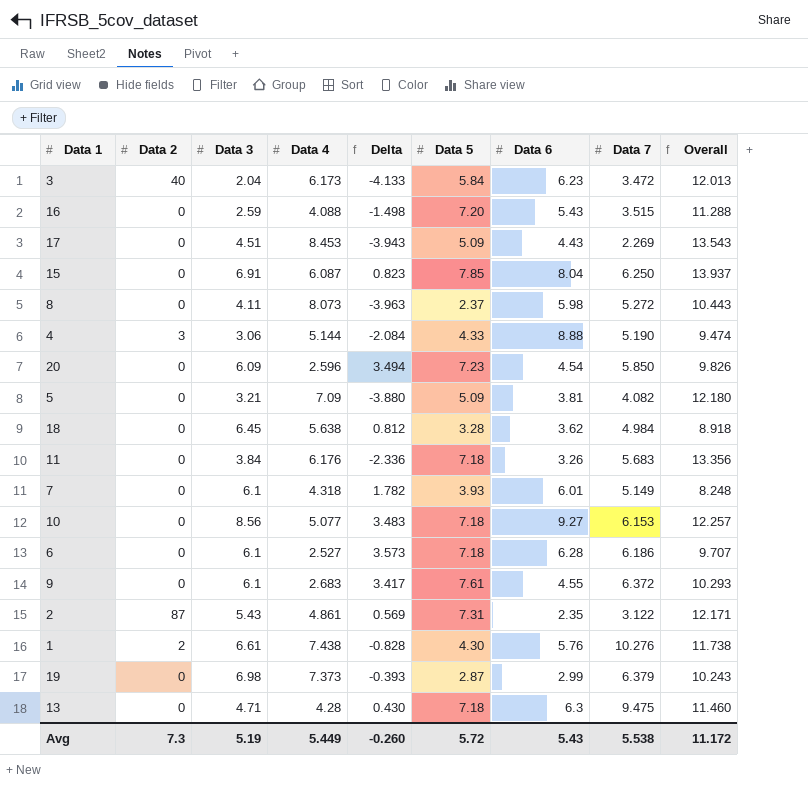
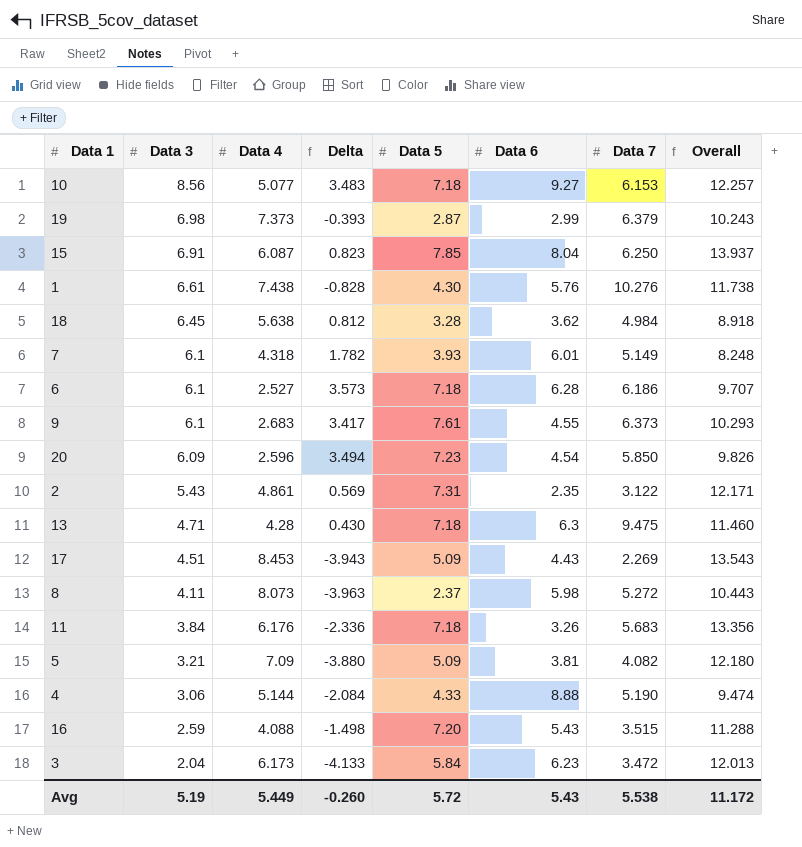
row order: none -> Data 3 descending
column Data 2 | position: 2 -> none
9 | Data 7: 6.372 -> 6.373

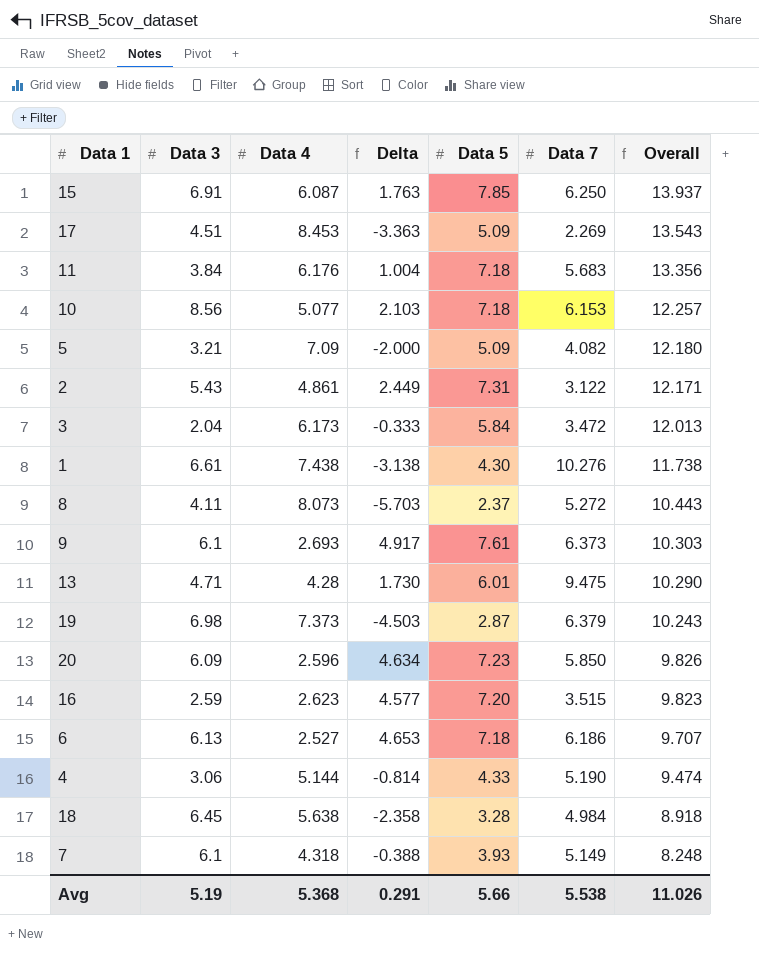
row order: Data 3 descending -> Overall descending
column Data 6 | position: 6 -> none
column Delta | formula: [Data 3] - [Data 4] -> [Data 5] - [Data 4]
9 | Data 4: 2.683 -> 2.693
9 | Overall: 10.293 -> 10.303
13 | Data 5: 7.18 -> 6.01
13 | Overall: 11.460 -> 10.290
16 | Data 4: 4.088 -> 2.623
16 | Overall: 11.288 -> 9.823
6 | Data 3: 6.1 -> 6.13
Avg | Data 4: 5.449 -> 5.368
Avg | Delta: -0.260 -> 0.291
Avg | Data 5: 5.72 -> 5.66
Avg | Overall: 11.172 -> 11.026

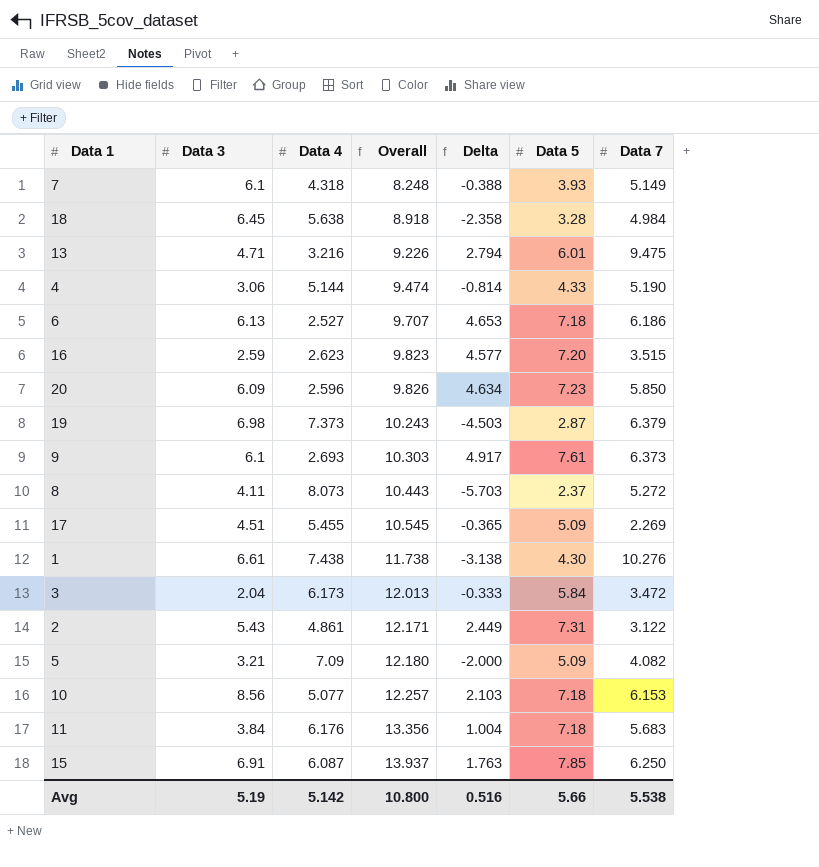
row order: Overall descending -> Overall ascending
column Overall | position: 7 -> 4
13 | Data 4: 4.28 -> 3.216
13 | Overall: 10.290 -> 9.226
13 | Delta: 1.730 -> 2.794
17 | Data 4: 8.453 -> 5.455
17 | Overall: 13.543 -> 10.545
17 | Delta: -3.363 -> -0.365
Avg | Data 4: 5.368 -> 5.142
Avg | Overall: 11.026 -> 10.800
Avg | Delta: 0.291 -> 0.516

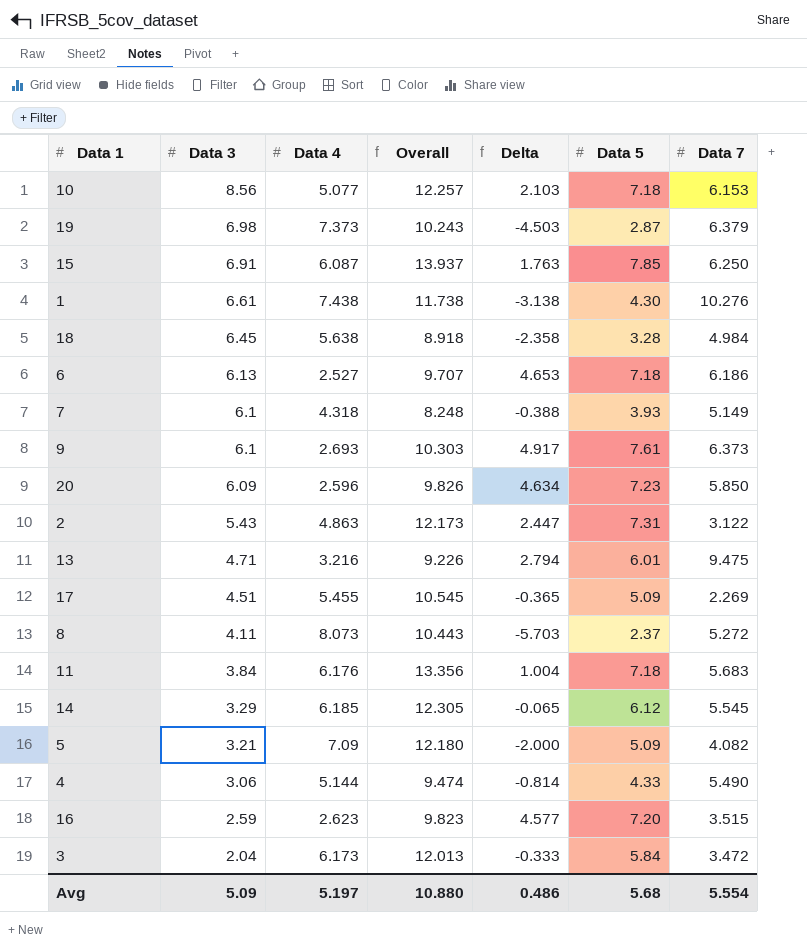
row order: Overall ascending -> Data 3 descending
2 | Data 4: 4.861 -> 4.863
2 | Overall: 12.171 -> 12.173
2 | Delta: 2.449 -> 2.447
row 14: none -> 3.29 | 6.185 | 12.305 | -0.065 | 6.12 | 5.545
4 | Data 7: 5.190 -> 5.490
Avg | Data 3: 5.19 -> 5.09
Avg | Data 4: 5.142 -> 5.197
Avg | Overall: 10.800 -> 10.880
Avg | Delta: 0.516 -> 0.486
Avg | Data 5: 5.66 -> 5.68
Avg | Data 7: 5.538 -> 5.554

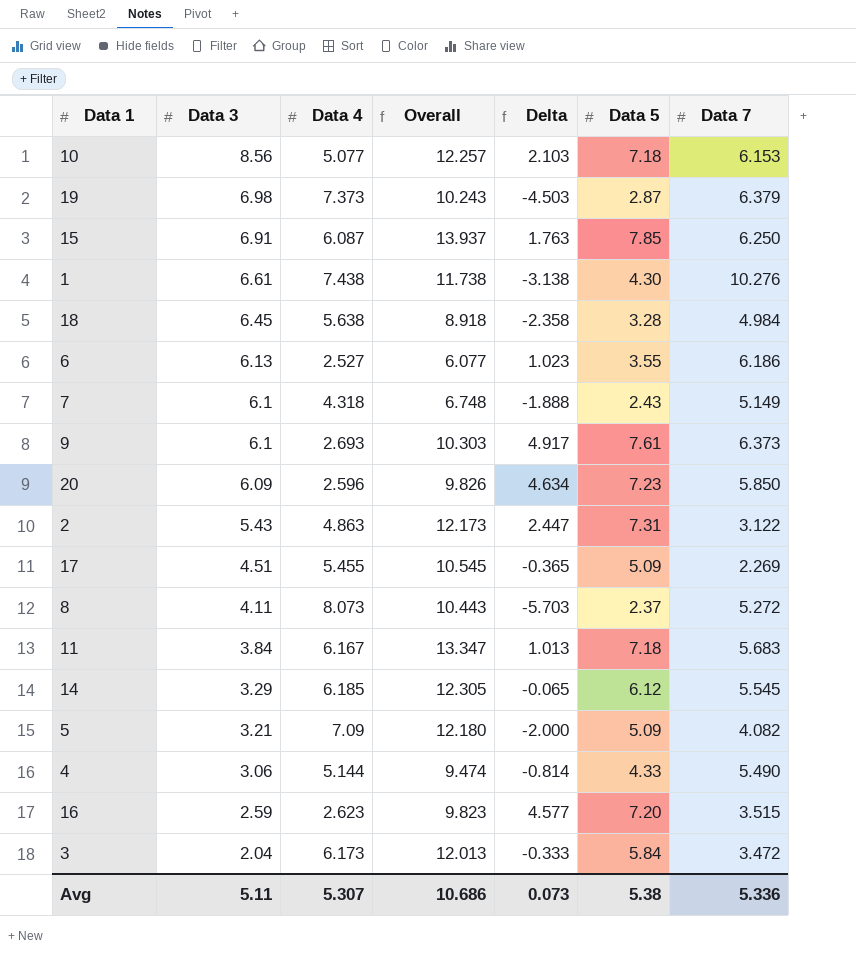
row 13: 4.71 | 3.216 | 9.226 | 2.794 | 6.01 | 9.475 -> none
6 | Overall: 9.707 -> 6.077
6 | Delta: 4.653 -> 1.023
6 | Data 5: 7.18 -> 3.55
7 | Overall: 8.248 -> 6.748
7 | Delta: -0.388 -> -1.888
7 | Data 5: 3.93 -> 2.43
11 | Data 4: 6.176 -> 6.167
11 | Overall: 13.356 -> 13.347
11 | Delta: 1.004 -> 1.013
Avg | Data 3: 5.09 -> 5.11
Avg | Data 4: 5.197 -> 5.307
Avg | Overall: 10.880 -> 10.686
Avg | Delta: 0.486 -> 0.073
Avg | Data 5: 5.68 -> 5.38
Avg | Data 7: 5.554 -> 5.336

